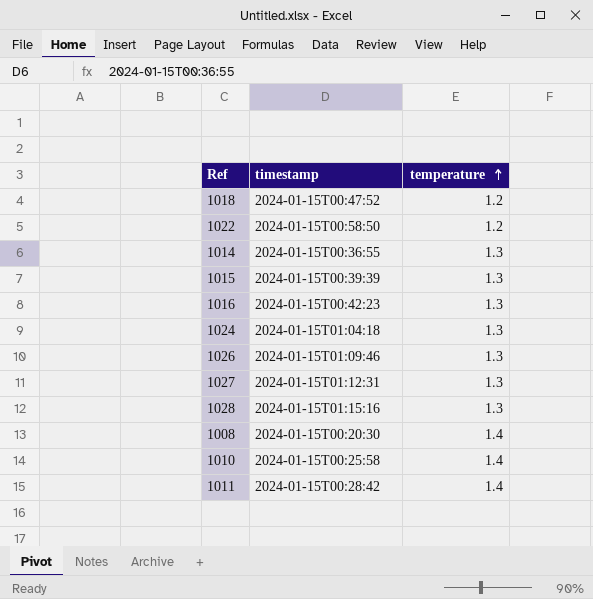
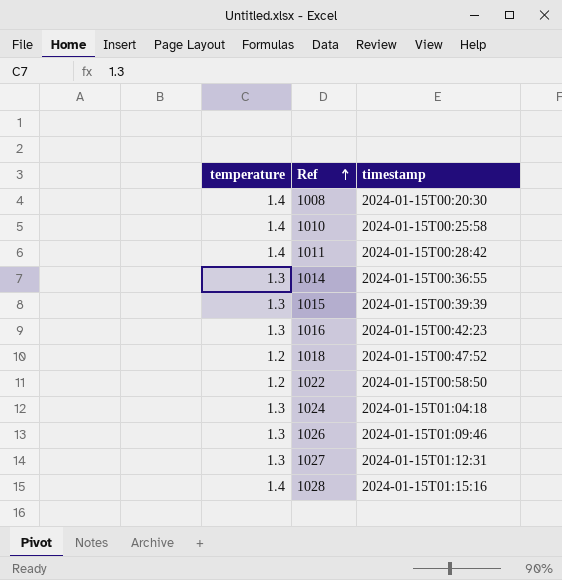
row order: temperature ascending -> Ref ascending
column temperature | position: 3 -> 1
1028 | temperature: 1.3 -> 1.4

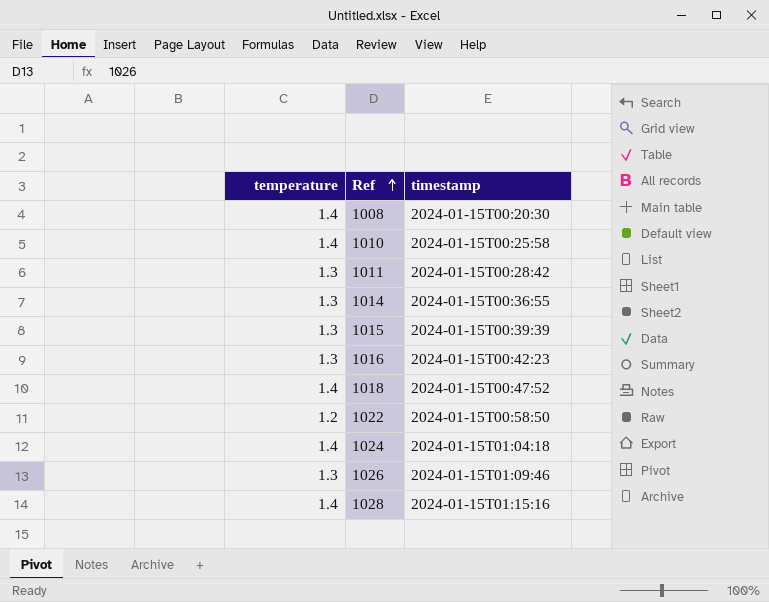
row 1027: 1.3 | 2024-01-15T01:12:31 -> none
1011 | temperature: 1.4 -> 1.3
1018 | temperature: 1.2 -> 1.4
1024 | temperature: 1.3 -> 1.4

